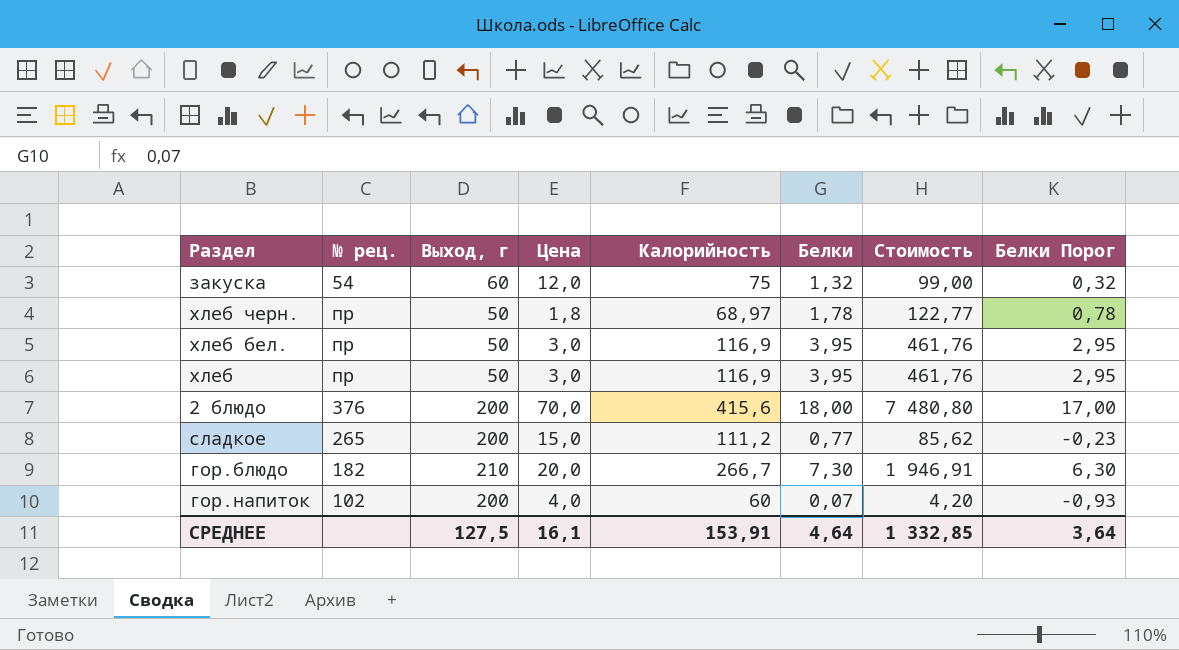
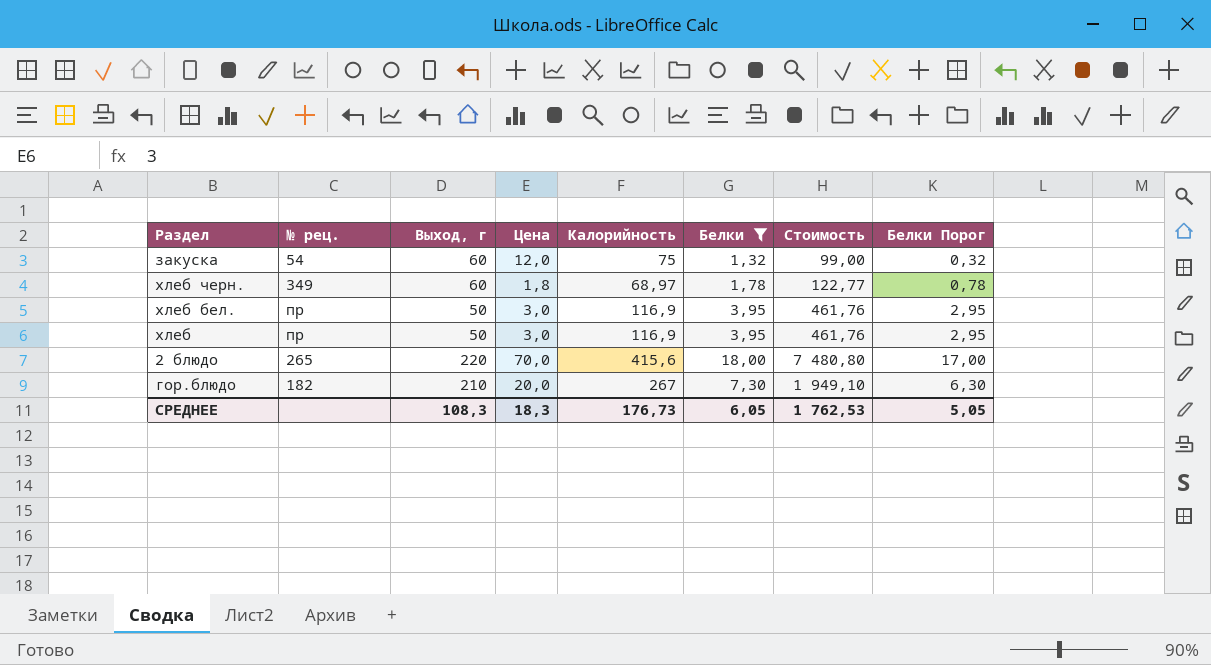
filter: none -> Белки >= 1,32
хлеб черн. | № рец.: пр -> 349
хлеб черн. | Выход, г: 50 -> 60
2 блюдо | № рец.: 376 -> 265
2 блюдо | Выход, г: 200 -> 220
гор.блюдо | Калорийность: 266,7 -> 267
гор.блюдо | Стоимость: 1 946,91 -> 1 949,10
СРЕДНЕЕ | Выход, г: 127,5 -> 108,3
СРЕДНЕЕ | Цена: 16,1 -> 18,3
СРЕДНЕЕ | Калорийность: 153,91 -> 176,73
СРЕДНЕЕ | Белки: 4,64 -> 6,05
СРЕДНЕЕ | Стоимость: 1 332,85 -> 1 762,53
СРЕДНЕЕ | Белки Порог: 3,64 -> 5,05

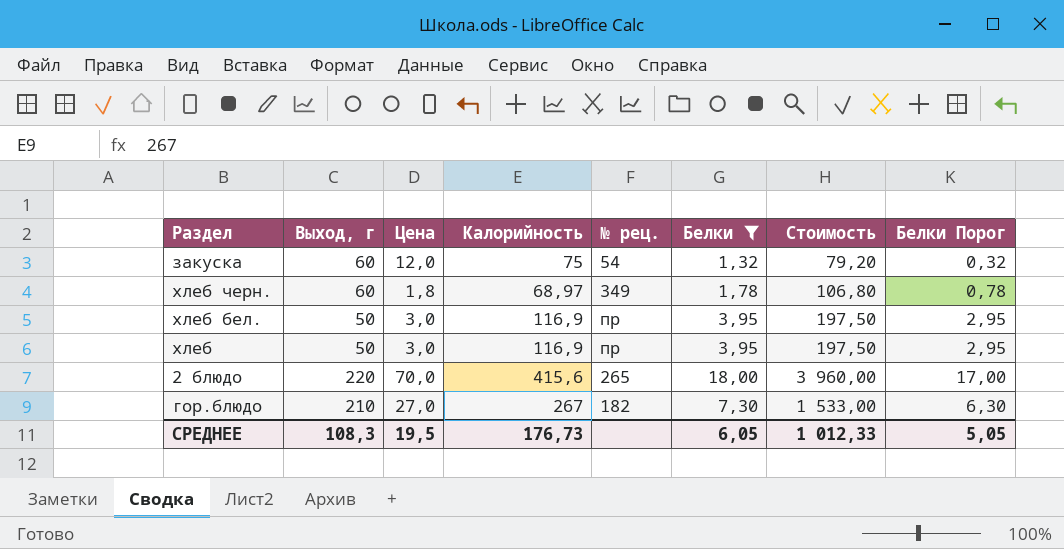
column № рец. | position: 2 -> 5
column Стоимость | formula: [Калорийность] * [Белки] -> [Выход, г] * [Белки]
гор.блюдо | Цена: 20,0 -> 27,0
СРЕДНЕЕ | Цена: 18,3 -> 19,5
СРЕДНЕЕ | Стоимость: 1 762,53 -> 1 012,33

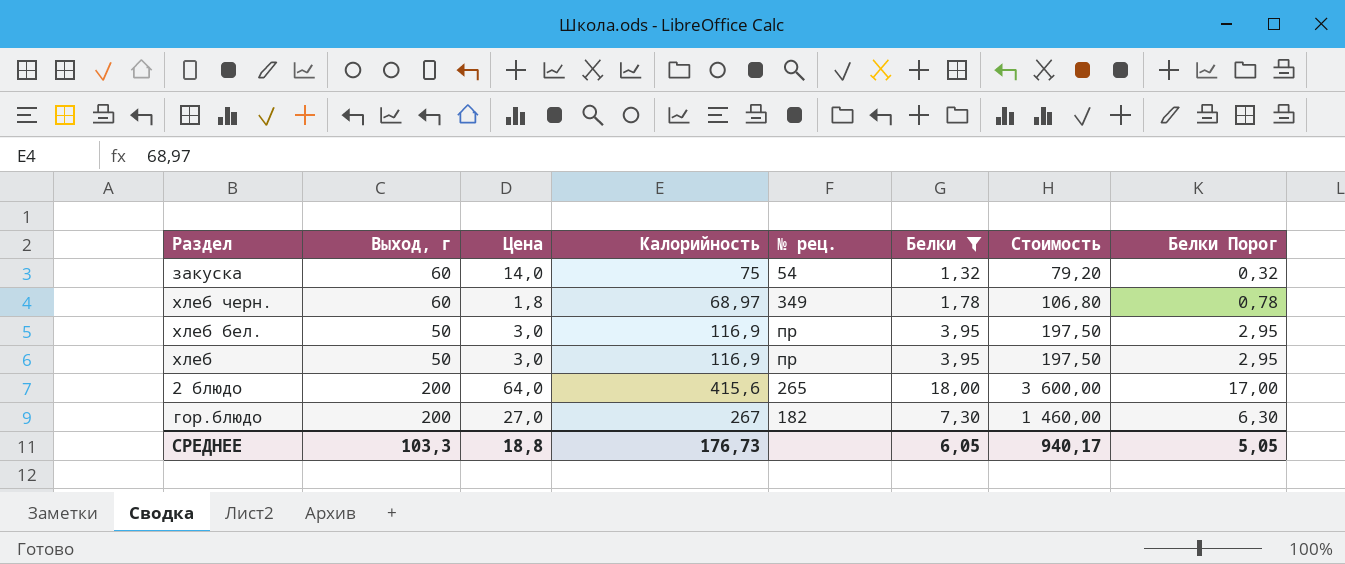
закуска | Цена: 12,0 -> 14,0
2 блюдо | Выход, г: 220 -> 200
2 блюдо | Цена: 70,0 -> 64,0
2 блюдо | Стоимость: 3 960,00 -> 3 600,00
гор.блюдо | Выход, г: 210 -> 200
гор.блюдо | Стоимость: 1 533,00 -> 1 460,00
СРЕДНЕЕ | Выход, г: 108,3 -> 103,3
СРЕДНЕЕ | Цена: 19,5 -> 18,8
СРЕДНЕЕ | Стоимость: 1 012,33 -> 940,17

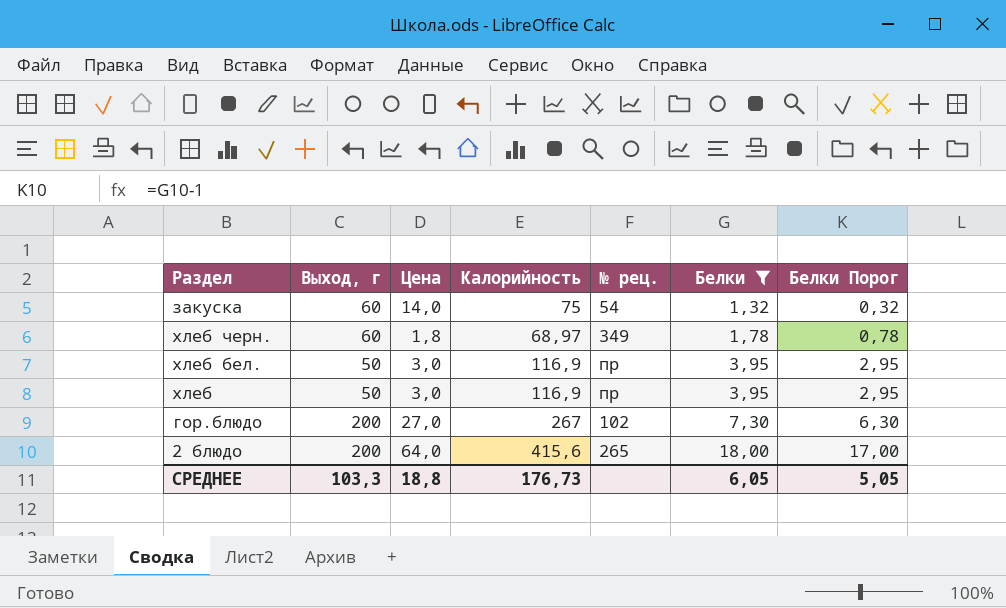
row order: none -> Белки ascending
column Стоимость | formula: [Выход, г] * [Белки] -> none
гор.блюдо | № рец.: 182 -> 102

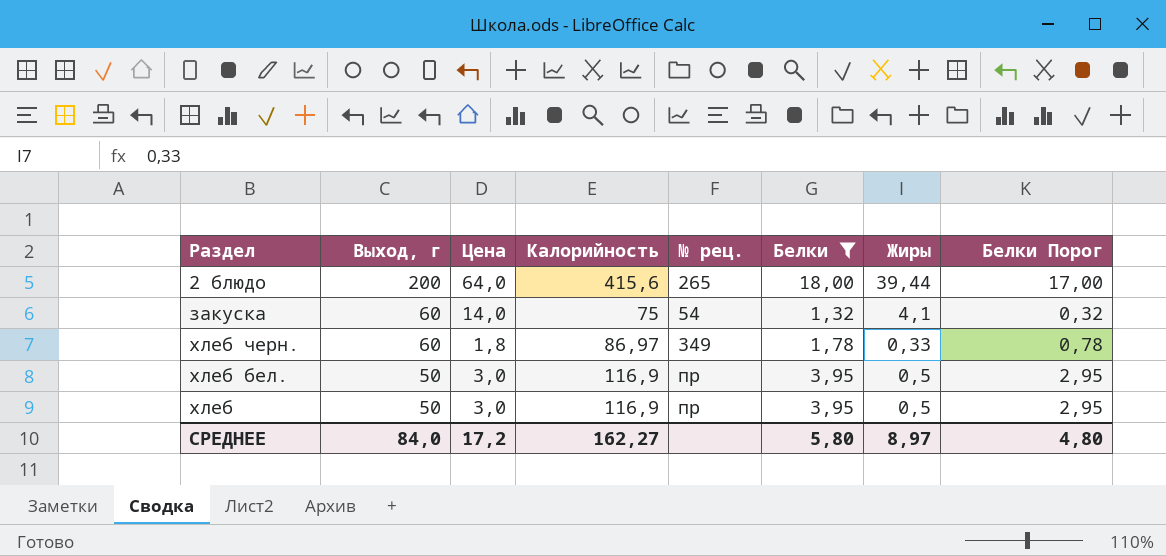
row order: Белки ascending -> Выход, г descending
column Жиры | position: none -> 7
row гор.блюдо: 200 | 27,0 | 267 | 102 | 7,30 | 6,30 -> none
хлеб черн. | Калорийность: 68,97 -> 86,97
СРЕДНЕЕ | Выход, г: 103,3 -> 84,0
СРЕДНЕЕ | Цена: 18,8 -> 17,2
СРЕДНЕЕ | Калорийность: 176,73 -> 162,27
СРЕДНЕЕ | Белки: 6,05 -> 5,80
СРЕДНЕЕ | Белки Порог: 5,05 -> 4,80

